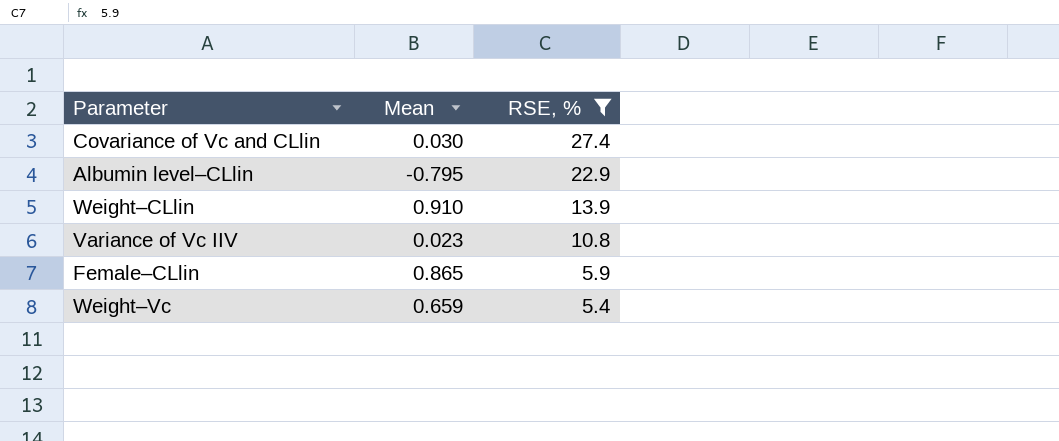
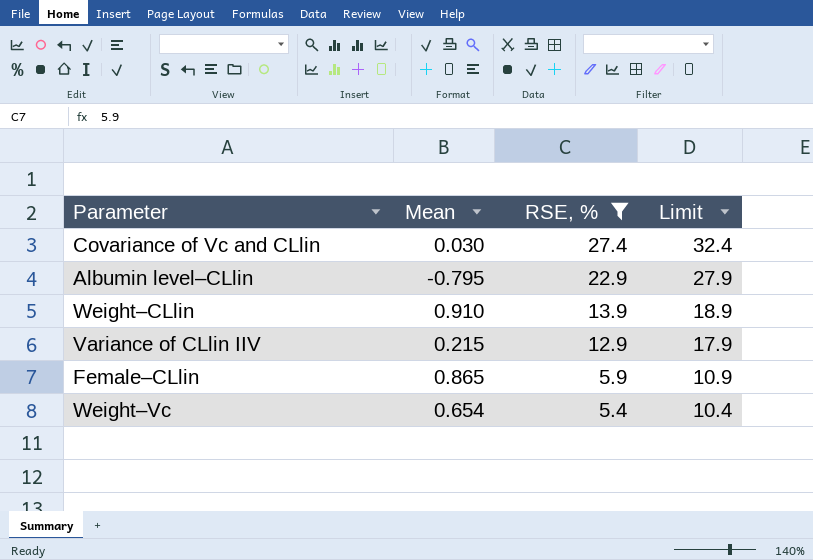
column Limit | formula: none -> [RSE, %] + 5
row Variance of Vc IIV: 0.023 | 10.8 -> none
row Variance of CLlin IIV: none -> 0.215 | 12.9 | 17.9
Weight–Vc | Mean: 0.659 -> 0.654

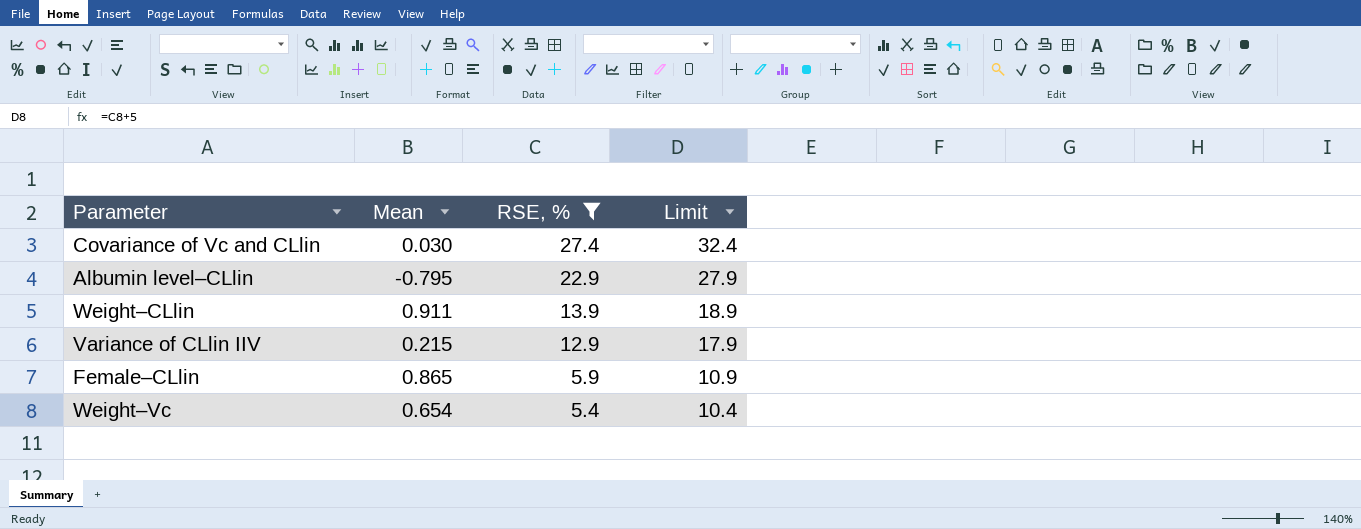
Weight–CLlin | Mean: 0.910 -> 0.911

